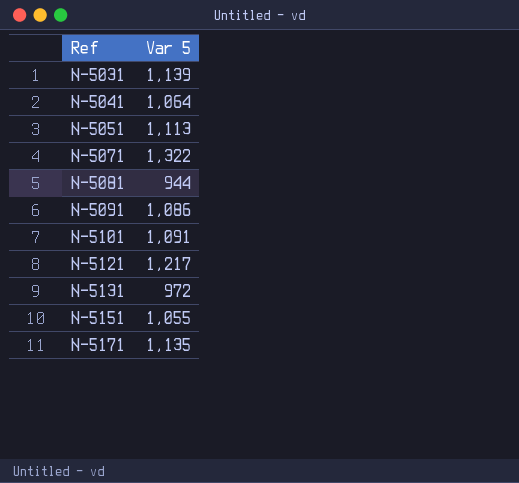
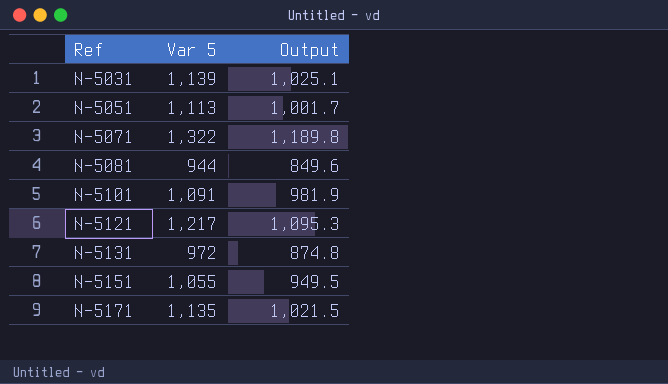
column Output | formula: none -> [Var 5] * 0.9
row N-5041: 1,064 -> none
row N-5091: 1,086 -> none

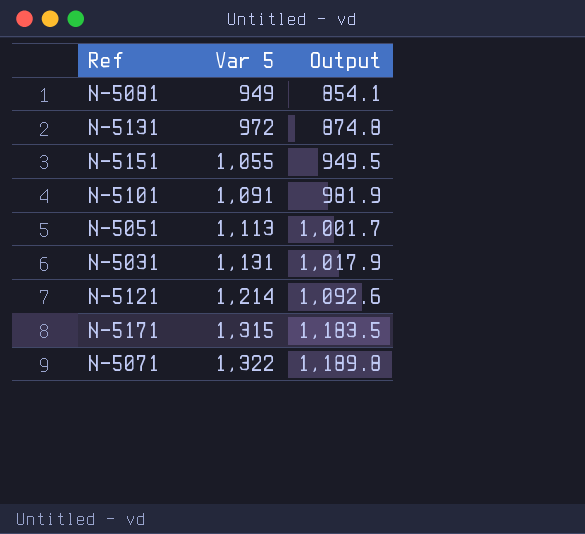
row order: Ref ascending -> Var 5 ascending
N-5081 | Var 5: 944 -> 949
N-5081 | Output: 849.6 -> 854.1
N-5031 | Var 5: 1,139 -> 1,131
N-5031 | Output: 1,025.1 -> 1,017.9
N-5121 | Var 5: 1,217 -> 1,214
N-5121 | Output: 1,095.3 -> 1,092.6
N-5171 | Var 5: 1,135 -> 1,315
N-5171 | Output: 1,021.5 -> 1,183.5

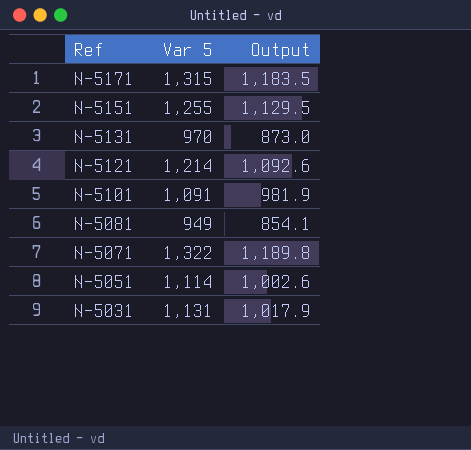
row order: Var 5 ascending -> Ref descending
N-5151 | Var 5: 1,055 -> 1,255
N-5151 | Output: 949.5 -> 1,129.5
N-5131 | Var 5: 972 -> 970
N-5131 | Output: 874.8 -> 873.0
N-5051 | Var 5: 1,113 -> 1,114
N-5051 | Output: 1,001.7 -> 1,002.6

